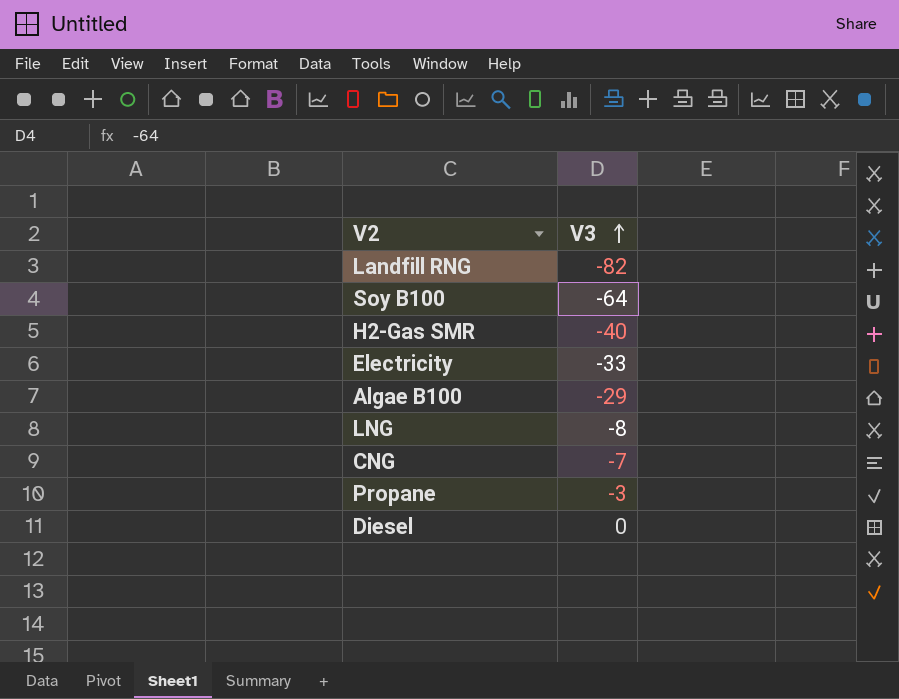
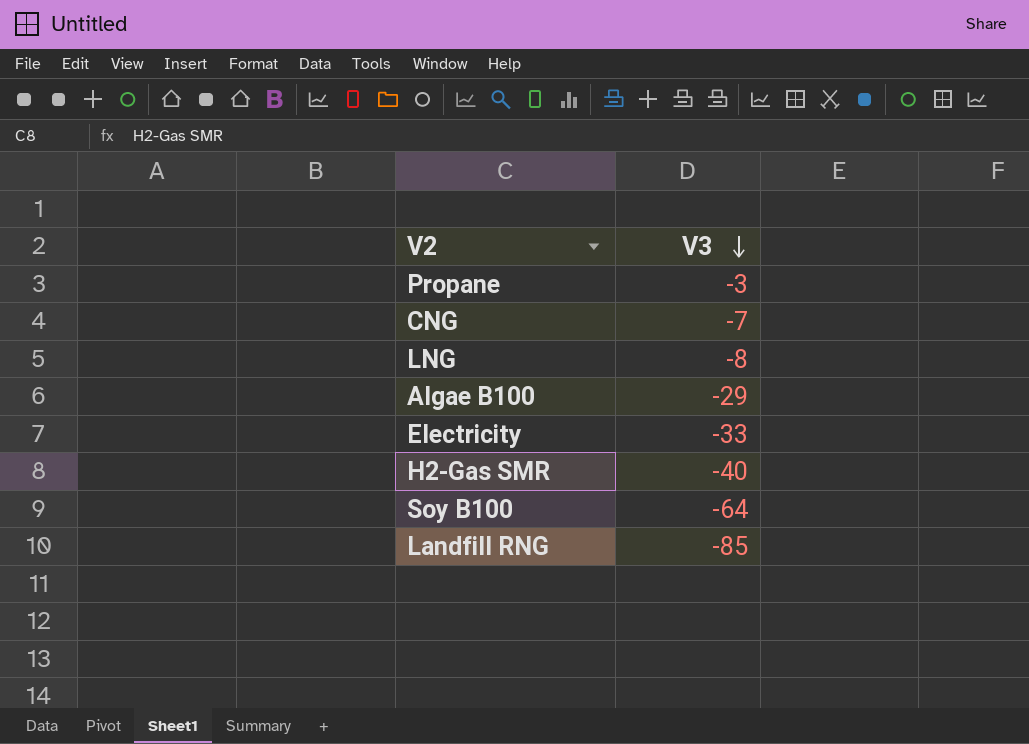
row order: V3 ascending -> V3 descending
row Diesel: 0 -> none
Landfill RNG | V3: -82 -> -85

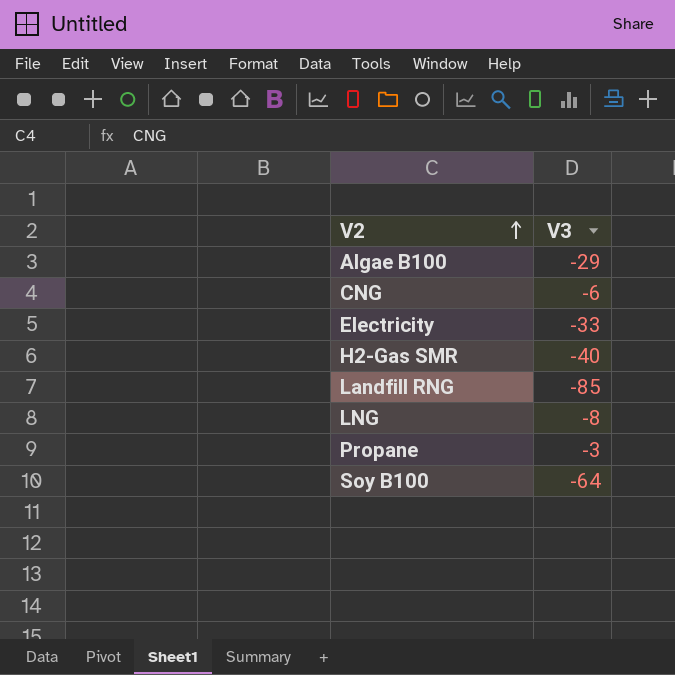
row order: V3 descending -> V2 ascending
CNG | V3: -7 -> -6

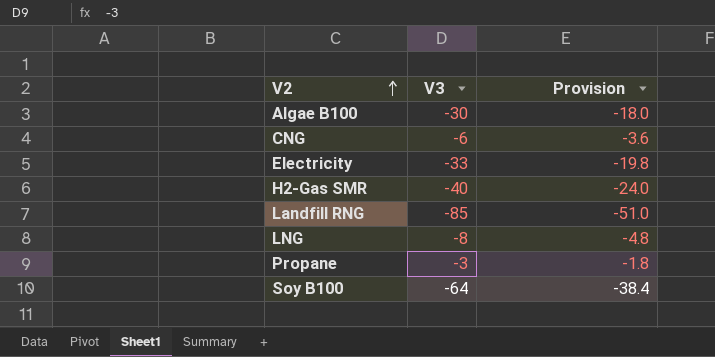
column Provision | formula: none -> [V3] * 0.6
Algae B100 | V3: -29 -> -30

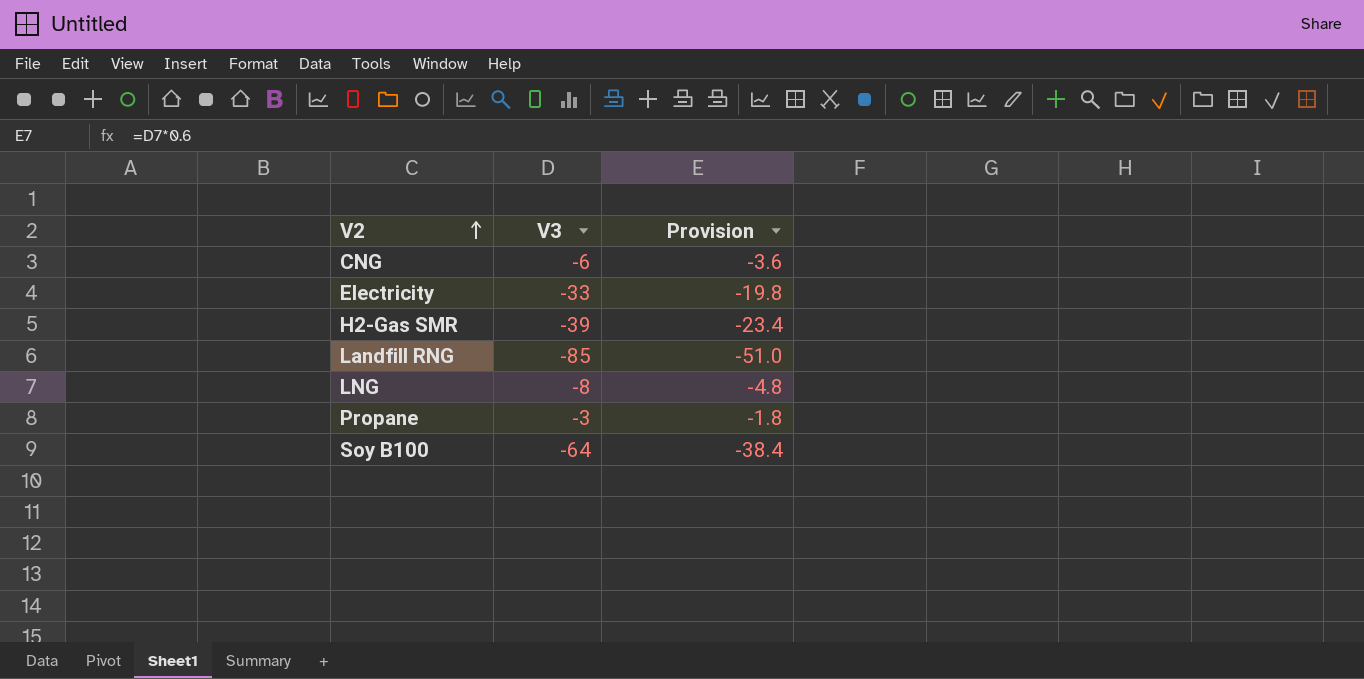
row Algae B100: -30 | -18.0 -> none
H2-Gas SMR | V3: -40 -> -39
H2-Gas SMR | Provision: -24.0 -> -23.4

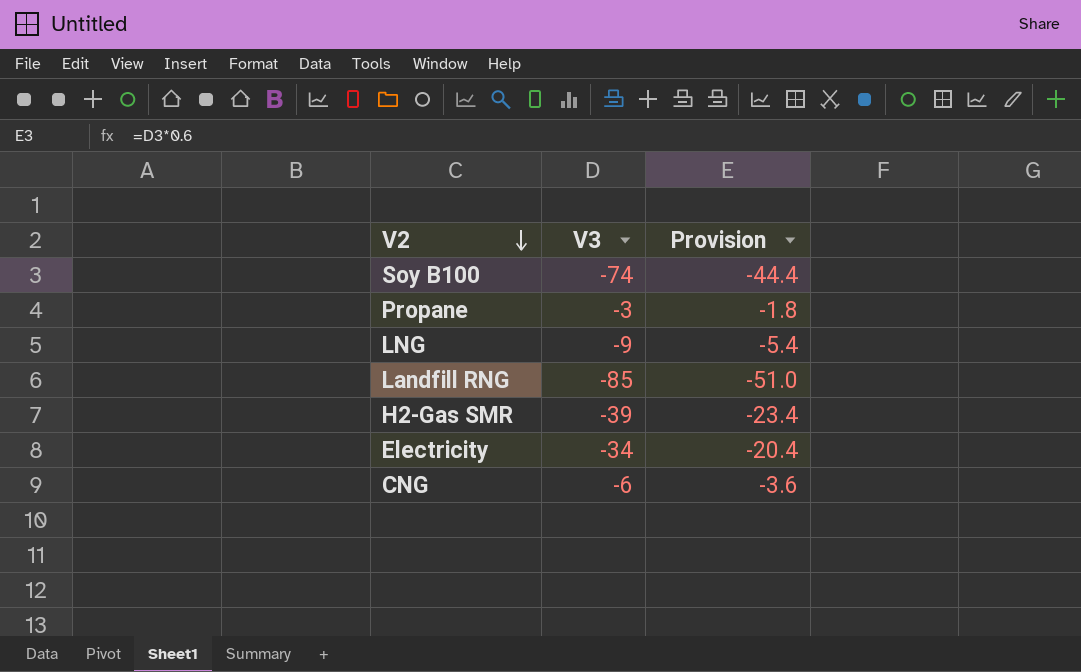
row order: V2 ascending -> V2 descending
Soy B100 | V3: -64 -> -74
Soy B100 | Provision: -38.4 -> -44.4
LNG | V3: -8 -> -9
LNG | Provision: -4.8 -> -5.4
Electricity | V3: -33 -> -34
Electricity | Provision: -19.8 -> -20.4

